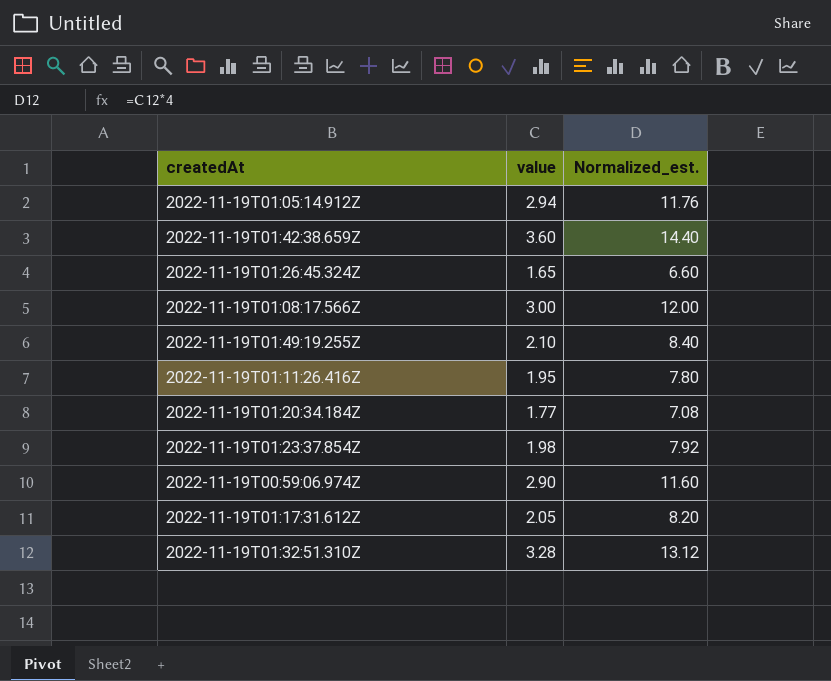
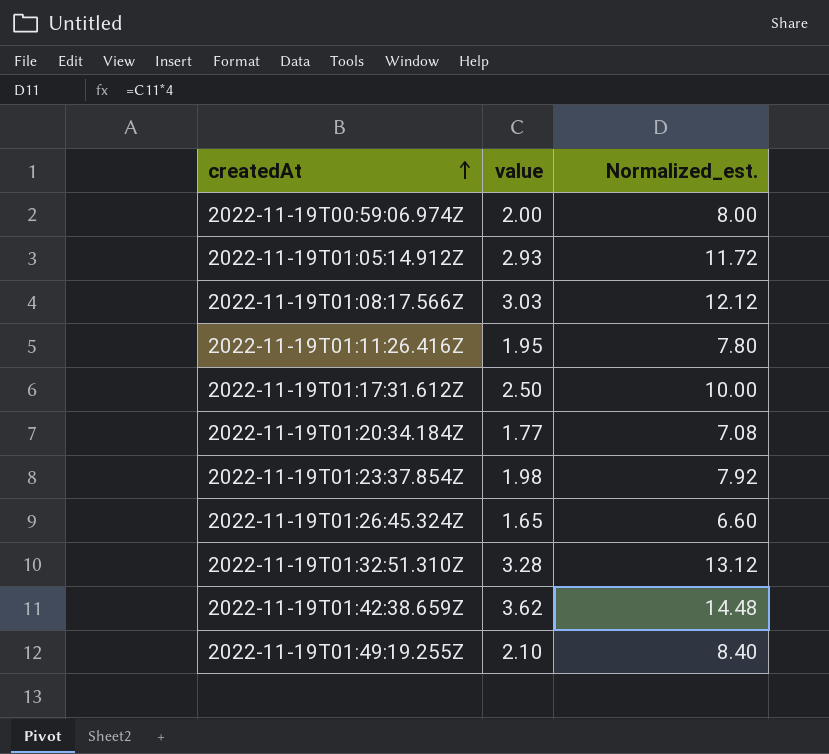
row order: none -> createdAt ascending
2022-11-19T00:59:06.974Z | value: 2.90 -> 2.00
2022-11-19T00:59:06.974Z | Normalized_est.: 11.60 -> 8.00
2022-11-19T01:05:14.912Z | value: 2.94 -> 2.93
2022-11-19T01:05:14.912Z | Normalized_est.: 11.76 -> 11.72
2022-11-19T01:08:17.566Z | value: 3.00 -> 3.03
2022-11-19T01:08:17.566Z | Normalized_est.: 12.00 -> 12.12
2022-11-19T01:17:31.612Z | value: 2.05 -> 2.50
2022-11-19T01:17:31.612Z | Normalized_est.: 8.20 -> 10.00
2022-11-19T01:42:38.659Z | value: 3.60 -> 3.62
2022-11-19T01:42:38.659Z | Normalized_est.: 14.40 -> 14.48

